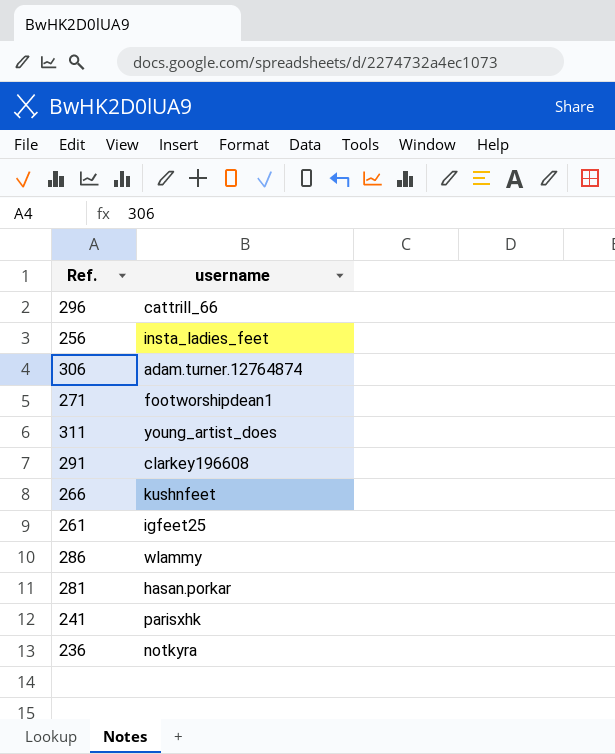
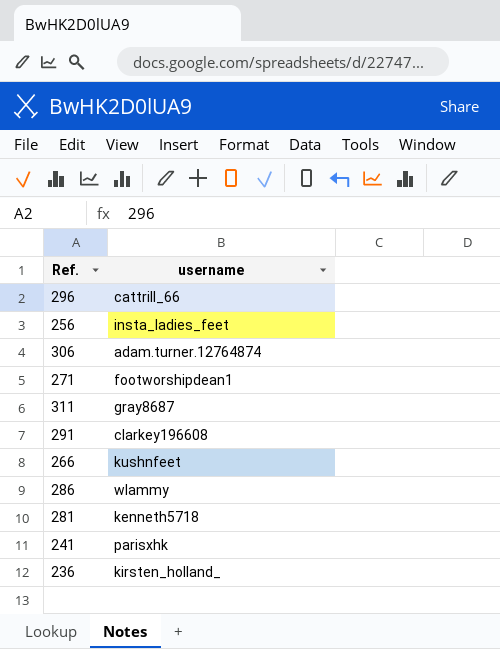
row 261: igfeet25 -> none
311 | username: young_artist_does -> gray8687
281 | username: hasan.porkar -> kenneth5718
236 | username: notkyra -> kirsten_holland_

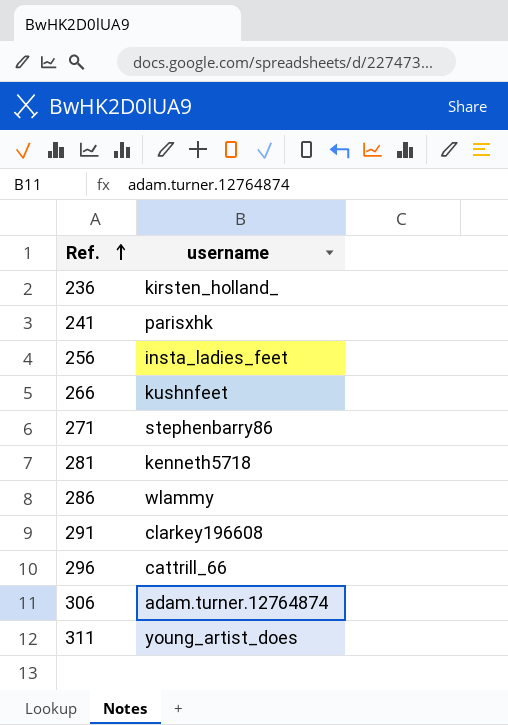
row order: none -> Ref. ascending
271 | username: footworshipdean1 -> stephenbarry86
311 | username: gray8687 -> young_artist_does

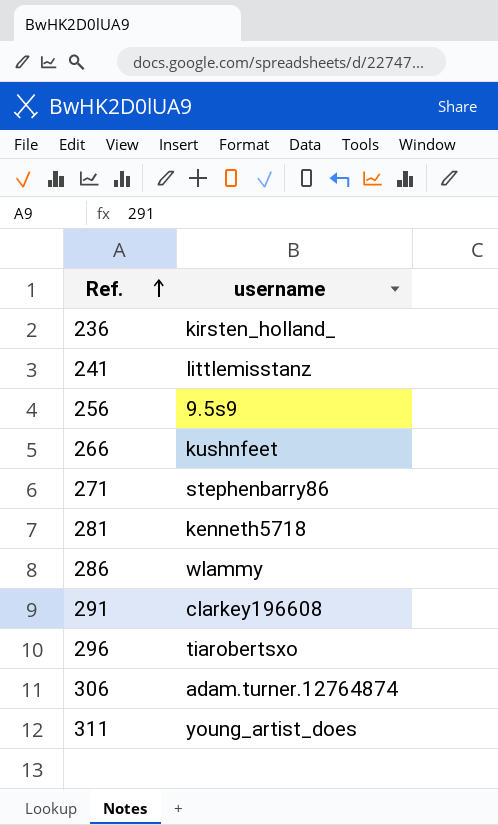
241 | username: parisxhk -> littlemisstanz
256 | username: insta_ladies_feet -> 9.5s9
296 | username: cattrill_66 -> tiarobertsxo

